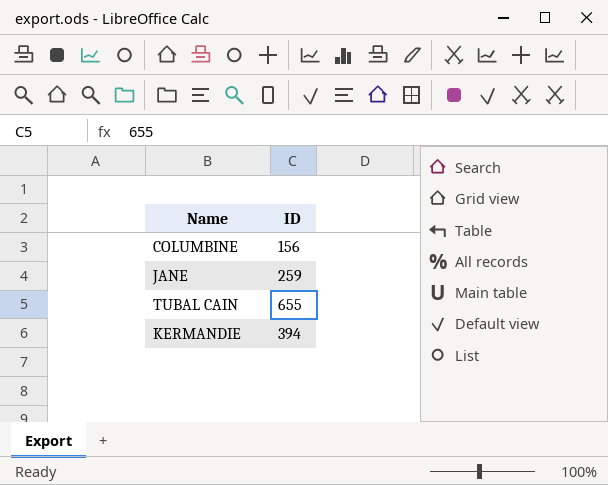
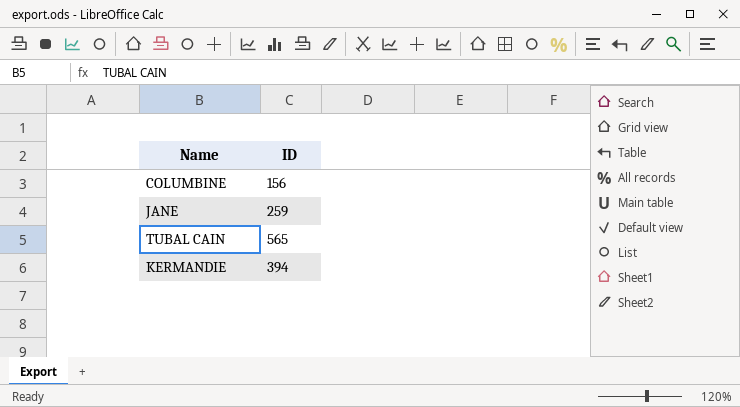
TUBAL CAIN | ID: 655 -> 565

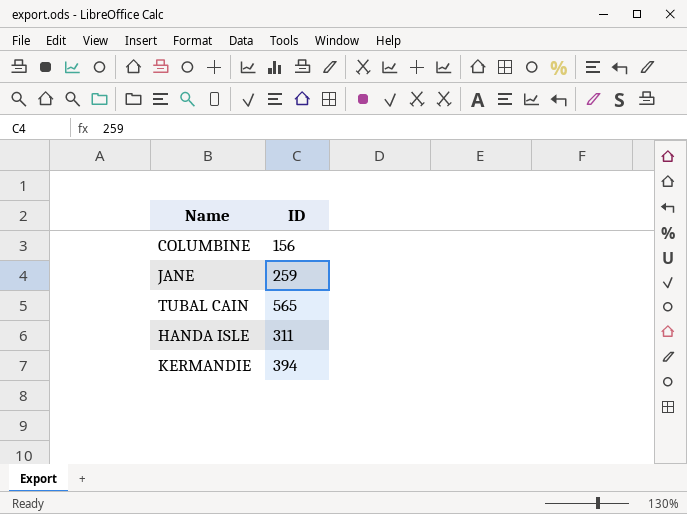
row HANDA ISLE: none -> 311

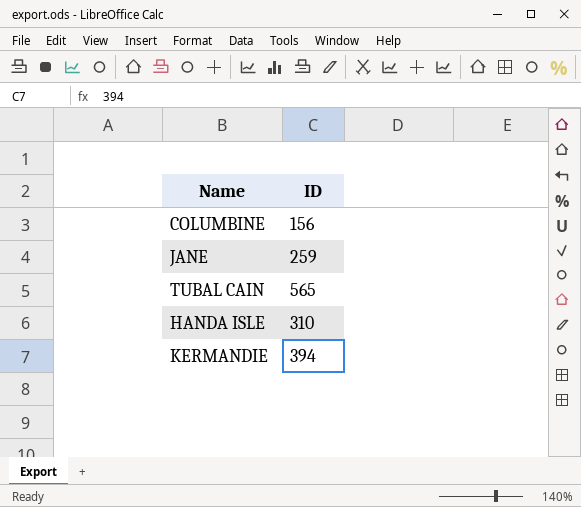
HANDA ISLE | ID: 311 -> 310

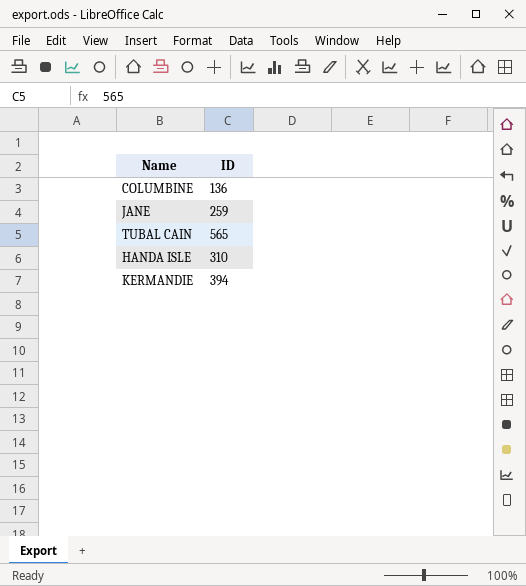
COLUMBINE | ID: 156 -> 136

